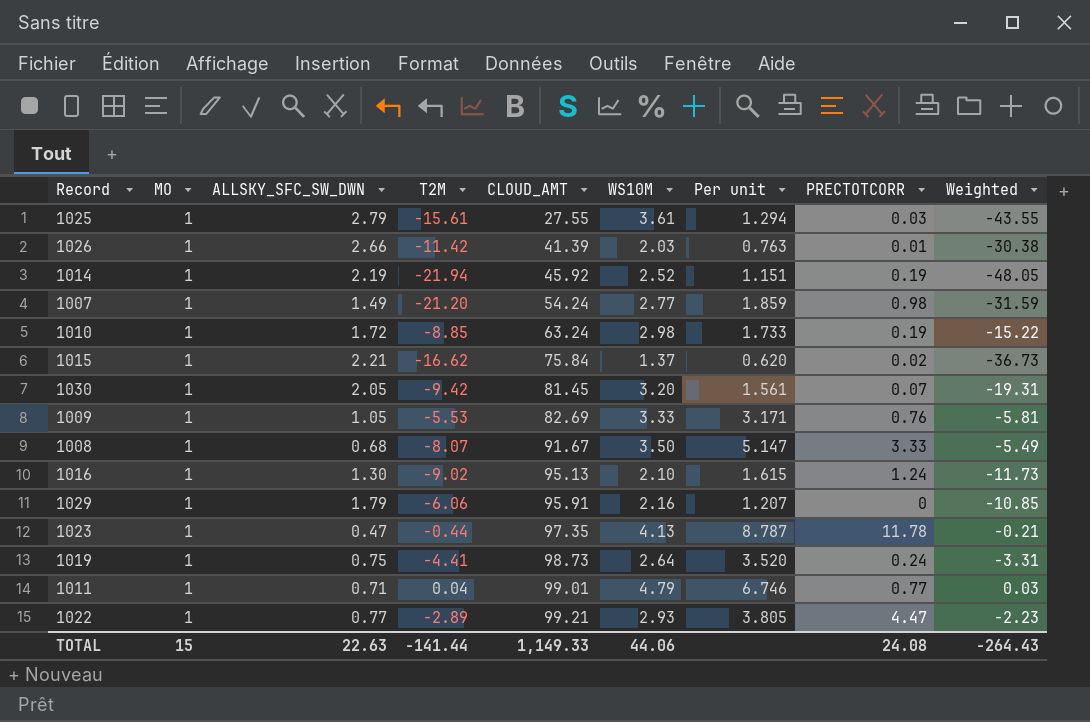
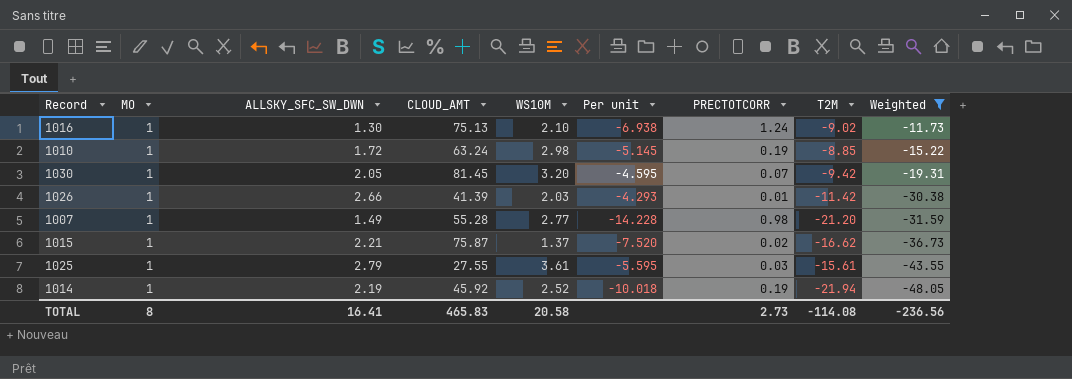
filter: none -> Weighted <= -11.73
row order: CLOUD_AMT ascending -> Weighted descending
column Per unit | formula: [WS10M] / [ALLSKY_SFC_SW_DWN] -> [T2M] / [ALLSKY_SFC_SW_DWN]
column T2M | position: 4 -> 8
1016 | CLOUD_AMT: 95.13 -> 75.13
1007 | CLOUD_AMT: 54.24 -> 55.28
1015 | CLOUD_AMT: 75.84 -> 75.87
TOTAL | MO: 15 -> 8
TOTAL | ALLSKY_SFC_SW_DWN: 22.63 -> 16.41
TOTAL | CLOUD_AMT: 1,149.33 -> 465.83
TOTAL | WS10M: 44.06 -> 20.58
TOTAL | PRECTOTCORR: 24.08 -> 2.73
TOTAL | T2M: -141.44 -> -114.08
TOTAL | Weighted: -264.43 -> -236.56

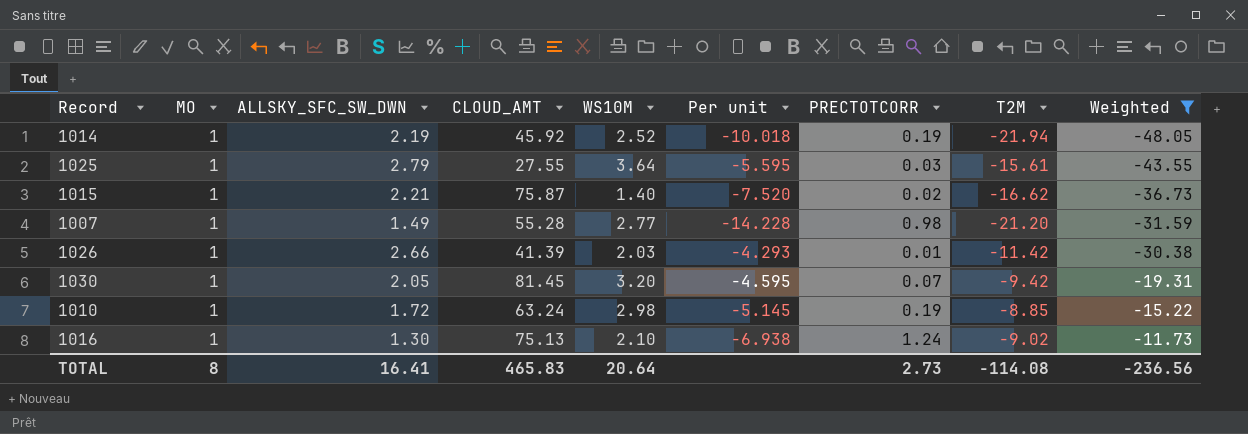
row order: Weighted descending -> Weighted ascending
1025 | WS10M: 3.61 -> 3.64
1015 | WS10M: 1.37 -> 1.40
TOTAL | WS10M: 20.58 -> 20.64

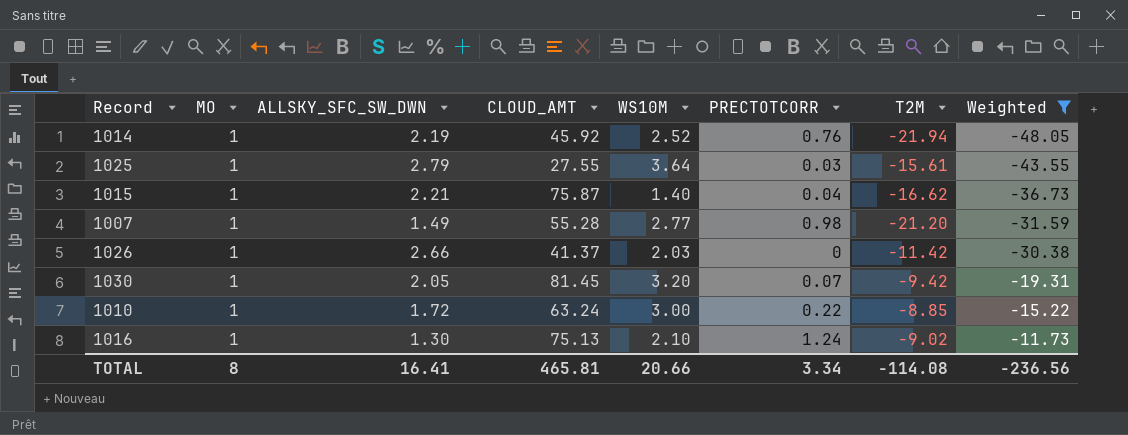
column Per unit | formula: [T2M] / [ALLSKY_SFC_SW_DWN] -> none
1014 | PRECTOTCORR: 0.19 -> 0.76
1015 | PRECTOTCORR: 0.02 -> 0.04
1026 | CLOUD_AMT: 41.39 -> 41.37
1026 | PRECTOTCORR: 0.01 -> 0
1010 | WS10M: 2.98 -> 3.00
1010 | PRECTOTCORR: 0.19 -> 0.22
TOTAL | CLOUD_AMT: 465.83 -> 465.81
TOTAL | WS10M: 20.64 -> 20.66
TOTAL | PRECTOTCORR: 2.73 -> 3.34

